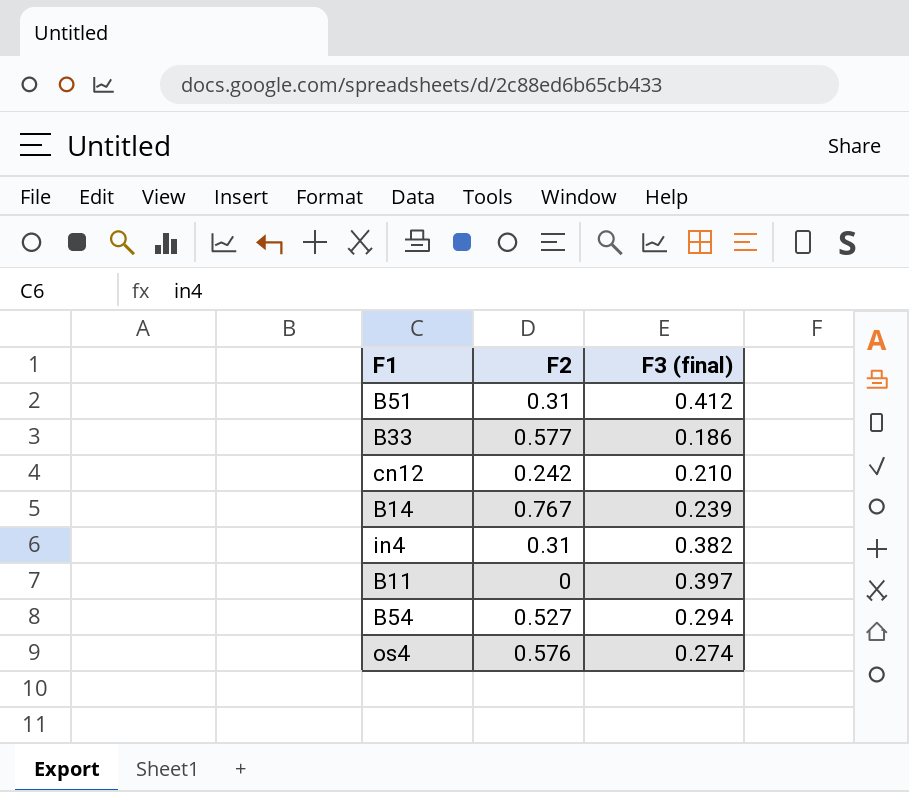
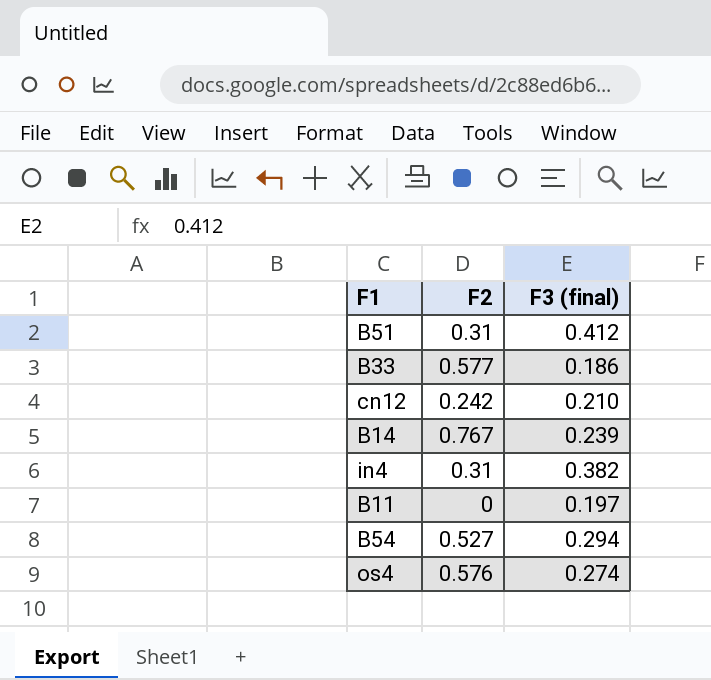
B11 | F3 (final): 0.397 -> 0.197

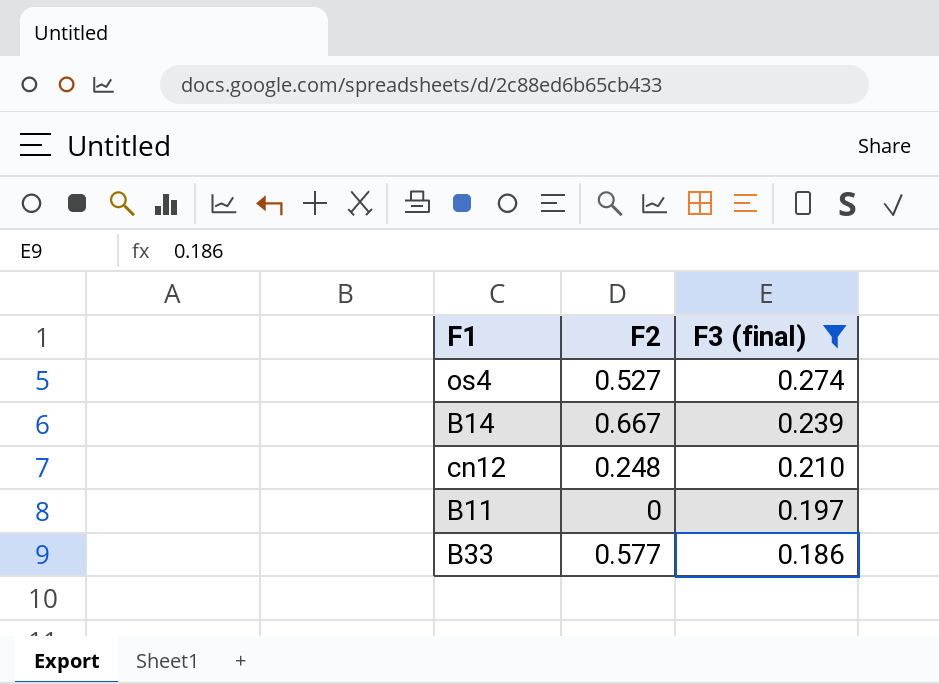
filter: none -> F3 (final) <= 0.274
row order: none -> F3 (final) descending
os4 | F2: 0.576 -> 0.527
B14 | F2: 0.767 -> 0.667
cn12 | F2: 0.242 -> 0.248

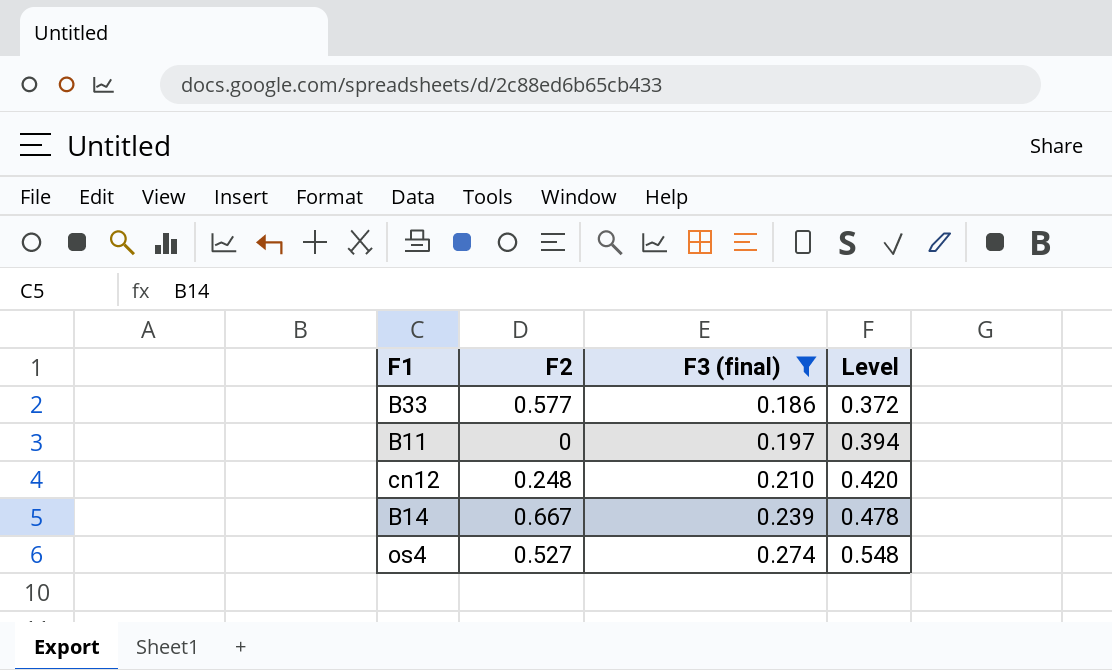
row order: F3 (final) descending -> F3 (final) ascending
column Level | formula: none -> [F3 (final)] * 2

